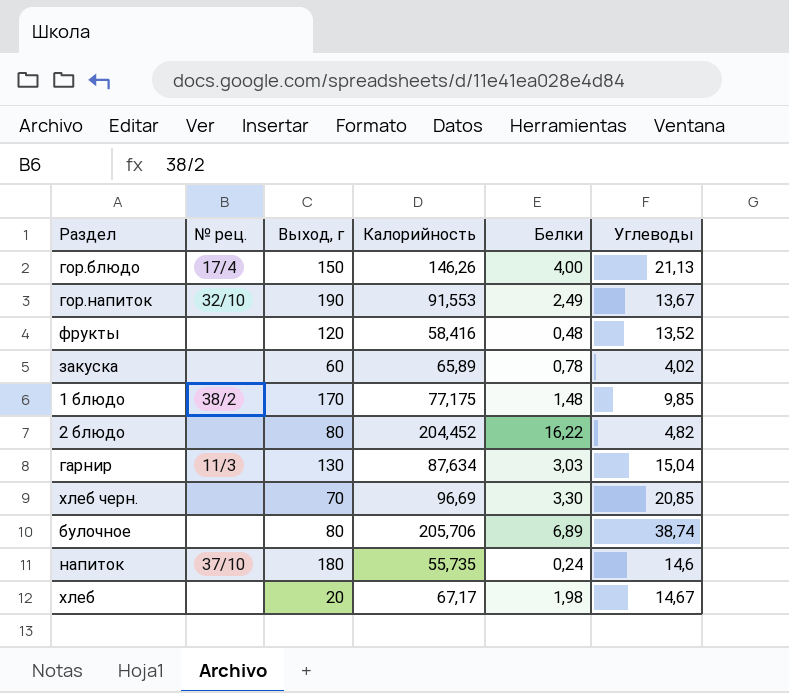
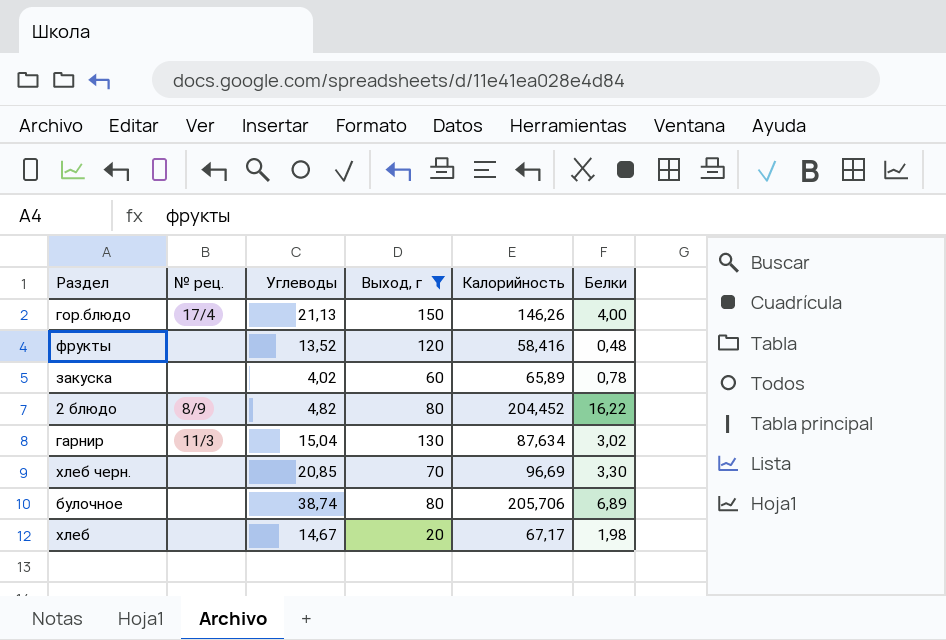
filter: none -> Выход, г <= 150
column Углеводы | position: 6 -> 3
2 блюдо | № рец.: none -> 8/9
гарнир | Белки: 3,03 -> 3,02

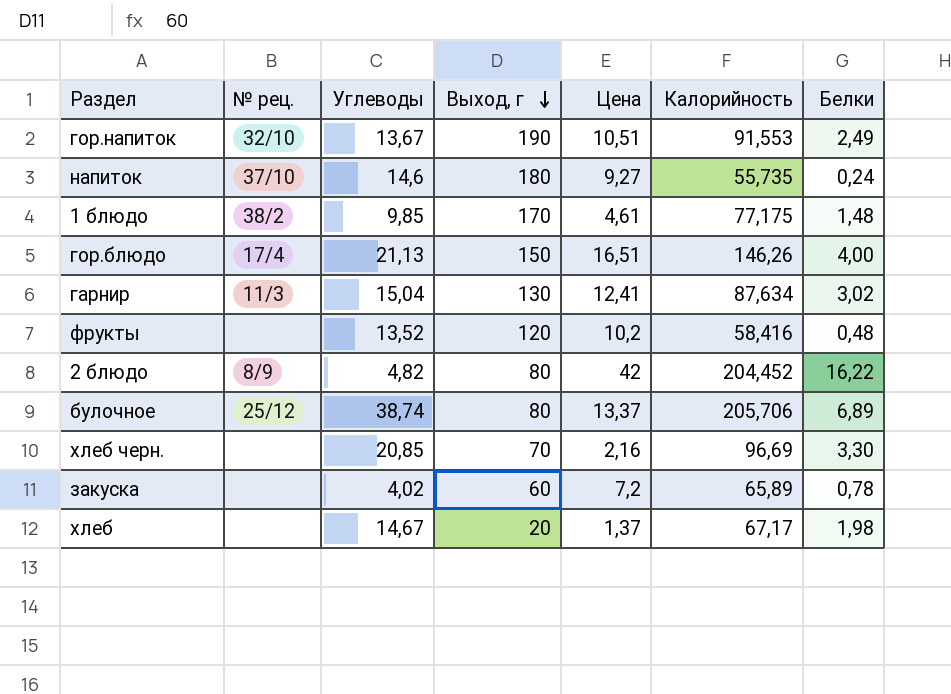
filter: Выход, г <= 150 -> none
row order: none -> Выход, г descending
column Цена | position: none -> 5
булочное | № рец.: none -> 25/12

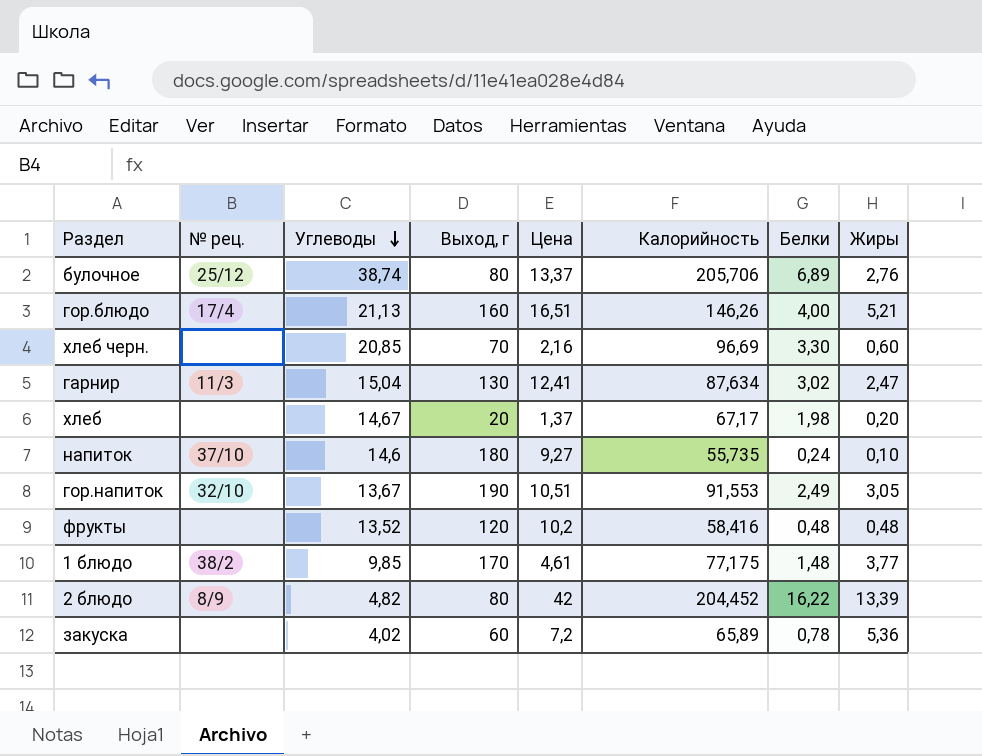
row order: Выход, г descending -> Углеводы descending
column Жиры | position: none -> 8
гор.блюдо | Выход, г: 150 -> 160

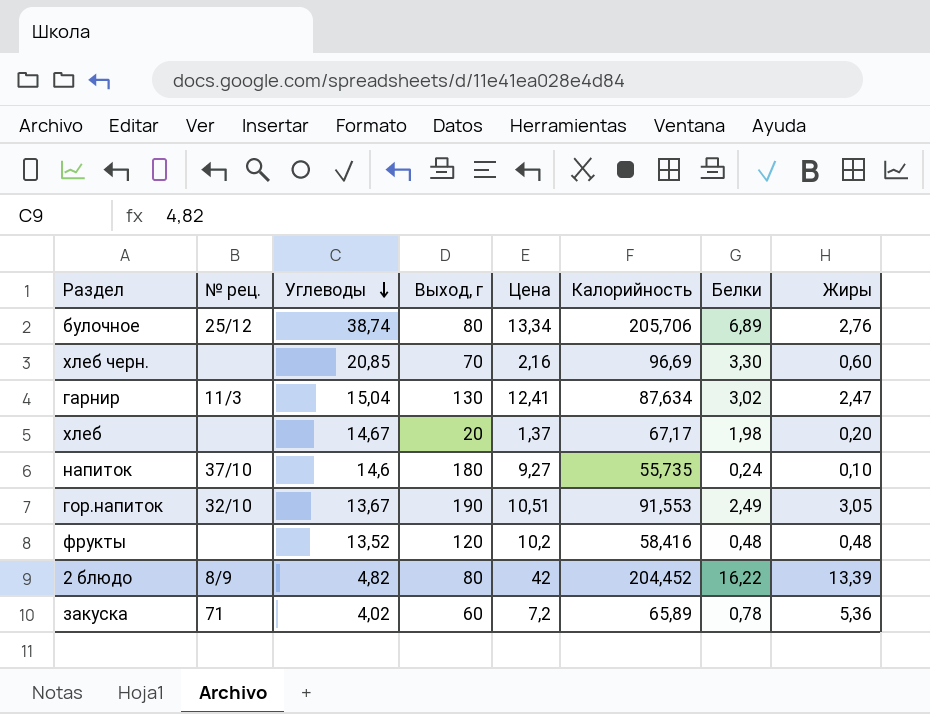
row гор.блюдо: 17/4 | 21,13 | 160 | 16,51 | 146,26 | 4,00 | 5,21 -> none
row 1 блюдо: 38/2 | 9,85 | 170 | 4,61 | 77,175 | 1,48 | 3,77 -> none
булочное | Цена: 13,37 -> 13,34
закуска | № рец.: none -> 71

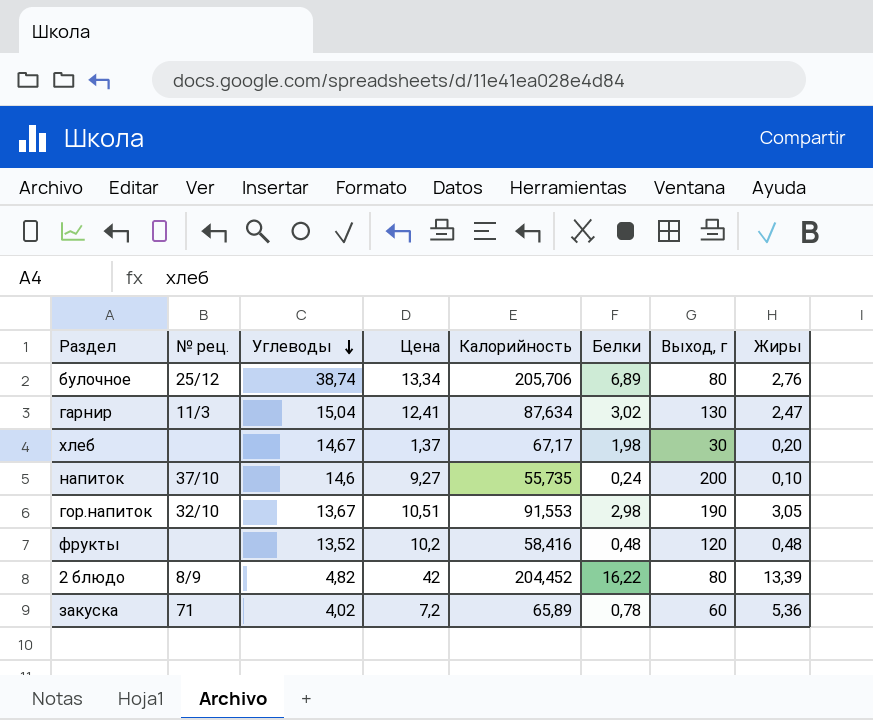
column Выход, г | position: 4 -> 7
row хлеб черн.: none | 20,85 | 70 | 2,16 | 96,69 | 3,30 | 0,60 -> none
хлеб | Выход, г: 20 -> 30
напиток | Выход, г: 180 -> 200
гор.напиток | Белки: 2,49 -> 2,98

